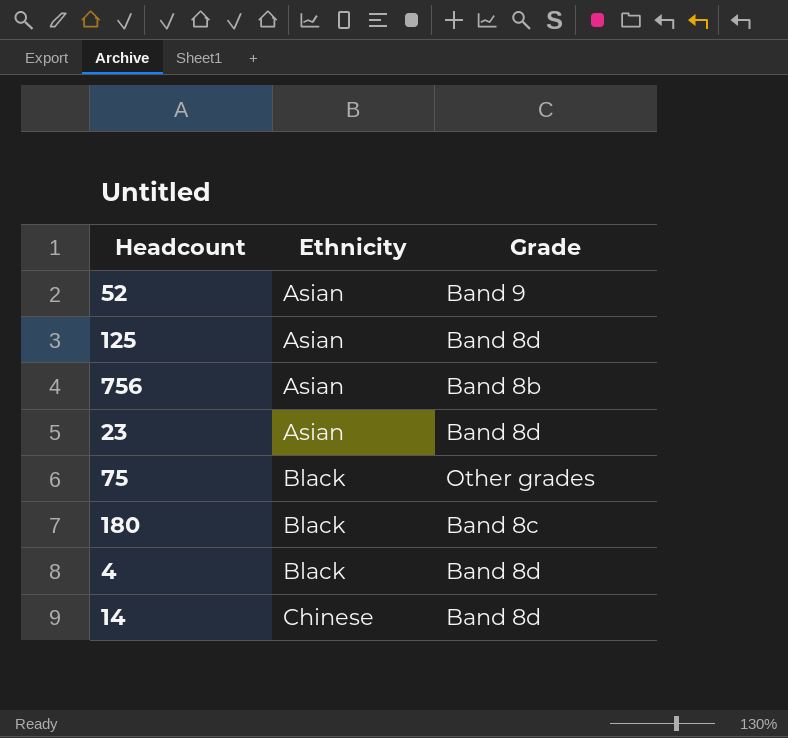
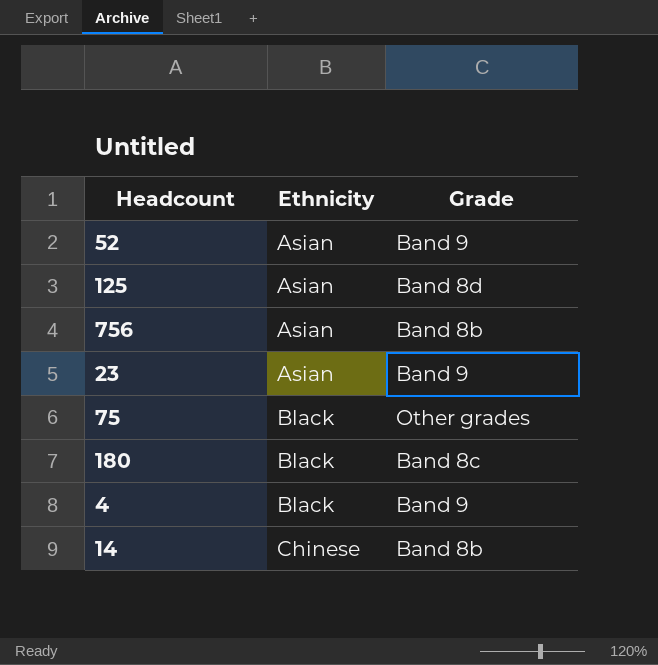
23 | Grade: Band 8d -> Band 9
4 | Grade: Band 8d -> Band 9
14 | Grade: Band 8d -> Band 8b

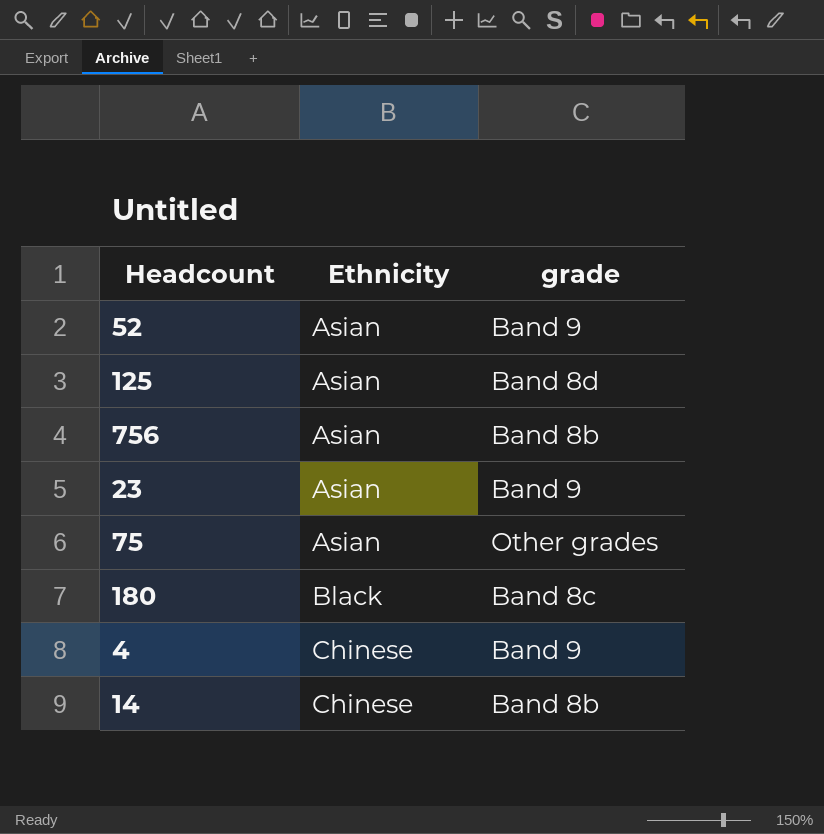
column name: Grade -> grade
75 | Ethnicity: Black -> Asian
4 | Ethnicity: Black -> Chinese

